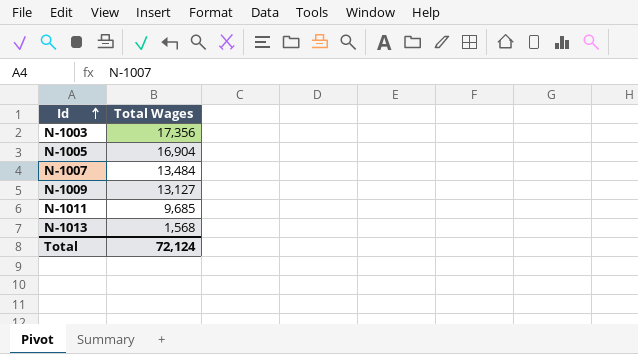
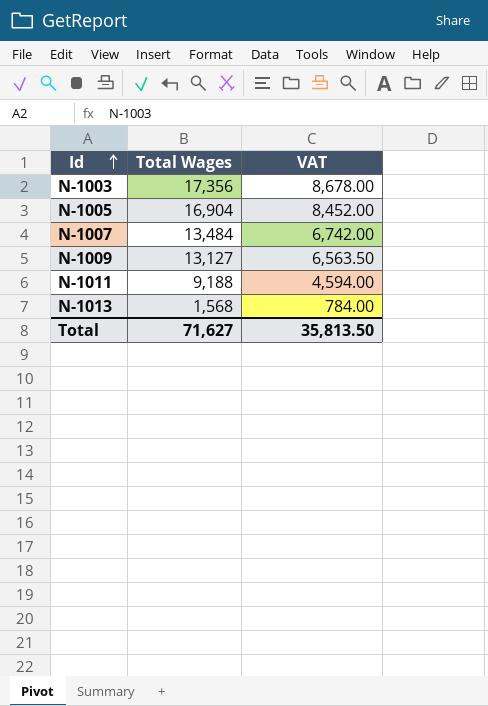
column VAT | formula: none -> [Total Wages] * 0.5
N-1011 | Total Wages: 9,685 -> 9,188
Total | Total Wages: 72,124 -> 71,627

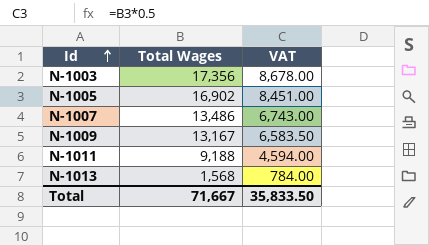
N-1005 | Total Wages: 16,904 -> 16,902
N-1005 | VAT: 8,452.00 -> 8,451.00
N-1007 | Total Wages: 13,484 -> 13,486
N-1007 | VAT: 6,742.00 -> 6,743.00
N-1009 | Total Wages: 13,127 -> 13,167
N-1009 | VAT: 6,563.50 -> 6,583.50
Total | Total Wages: 71,627 -> 71,667
Total | VAT: 35,813.50 -> 35,833.50

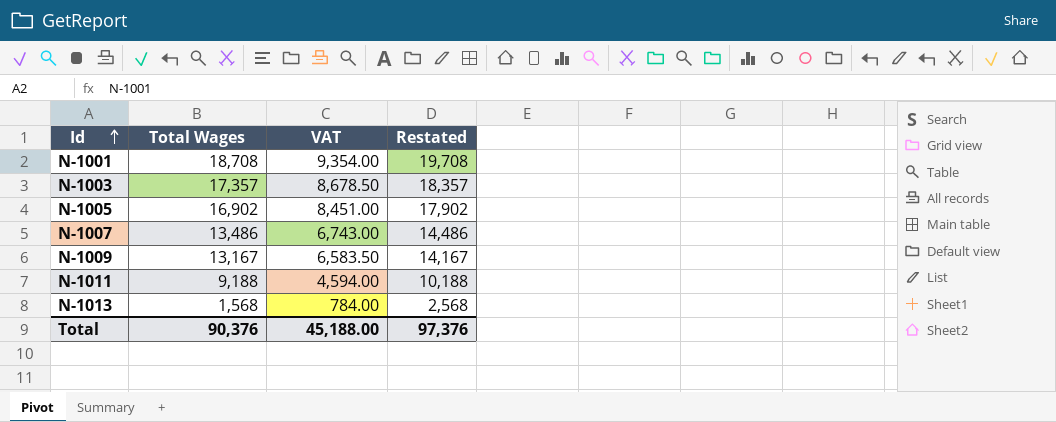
column Restated | formula: none -> [Total Wages] + 1000
row N-1001: none -> 18,708 | 9,354.00 | 19,708
N-1003 | Total Wages: 17,356 -> 17,357
N-1003 | VAT: 8,678.00 -> 8,678.50
Total | Total Wages: 71,667 -> 90,376
Total | VAT: 35,833.50 -> 45,188.00

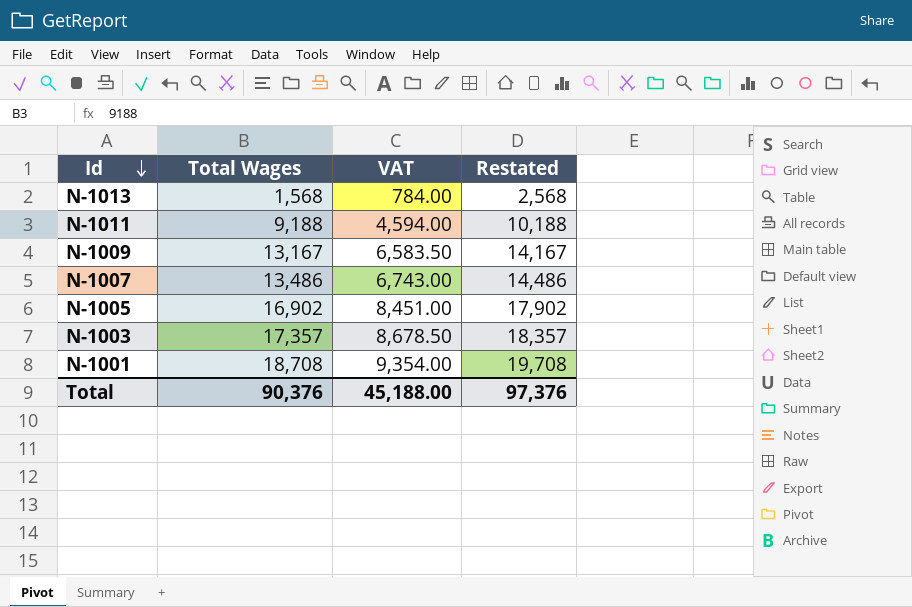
row order: Id ascending -> Id descending

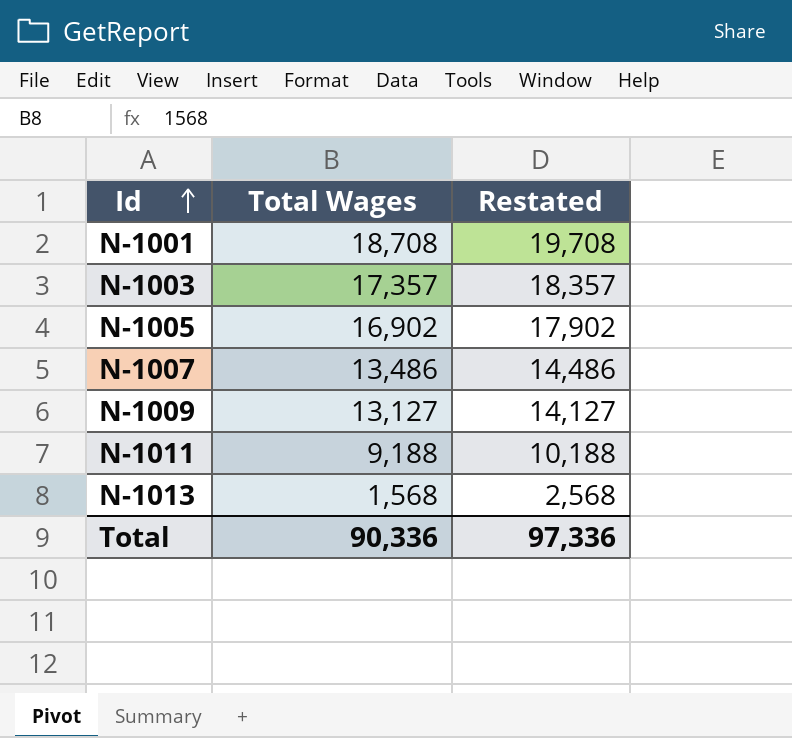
row order: Id descending -> Id ascending
column VAT | formula: [Total Wages] * 0.5 -> none
N-1009 | Total Wages: 13,167 -> 13,127
N-1009 | Restated: 14,167 -> 14,127
Total | Total Wages: 90,376 -> 90,336
Total | Restated: 97,376 -> 97,336

